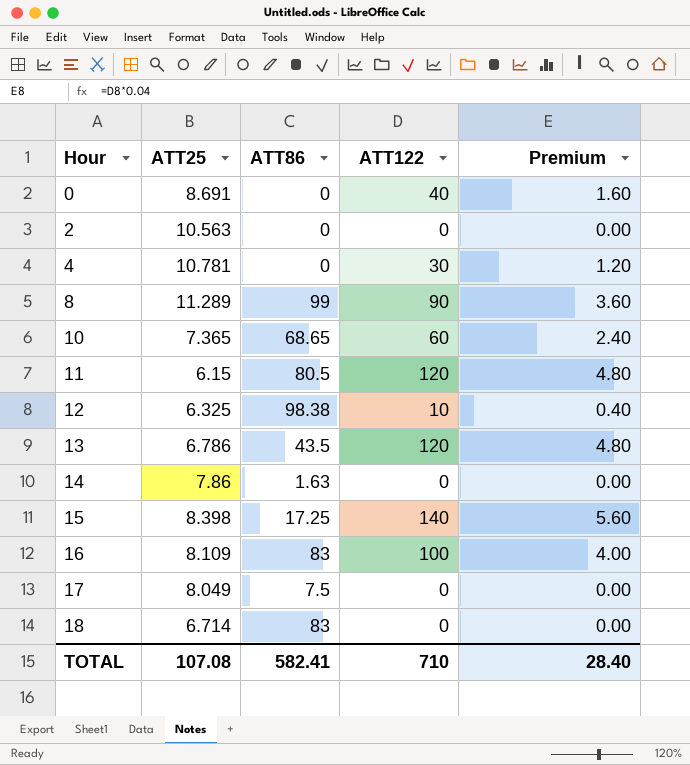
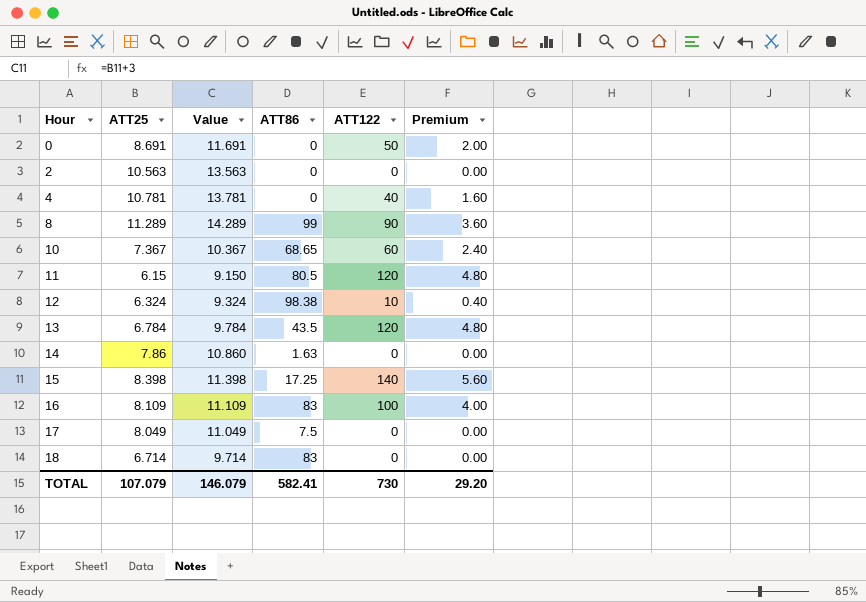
column Value | formula: none -> [ATT25] + 3
0 | ATT122: 40 -> 50
0 | Premium: 1.60 -> 2.00
4 | ATT122: 30 -> 40
4 | Premium: 1.20 -> 1.60
10 | ATT25: 7.365 -> 7.367
12 | ATT25: 6.325 -> 6.324
13 | ATT25: 6.786 -> 6.784
TOTAL | ATT25: 107.08 -> 107.079
TOTAL | ATT122: 710 -> 730
TOTAL | Premium: 28.40 -> 29.20

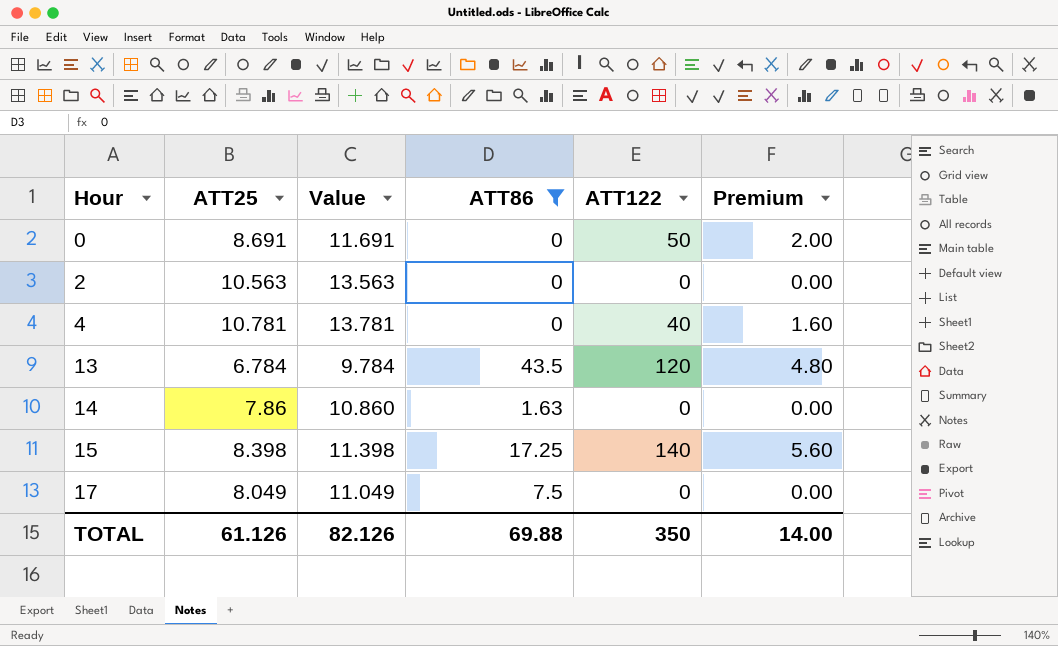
filter: none -> ATT86 <= 43.5
TOTAL | ATT25: 107.079 -> 61.126
TOTAL | Value: 146.079 -> 82.126
TOTAL | ATT86: 582.41 -> 69.88
TOTAL | ATT122: 730 -> 350
TOTAL | Premium: 29.20 -> 14.00

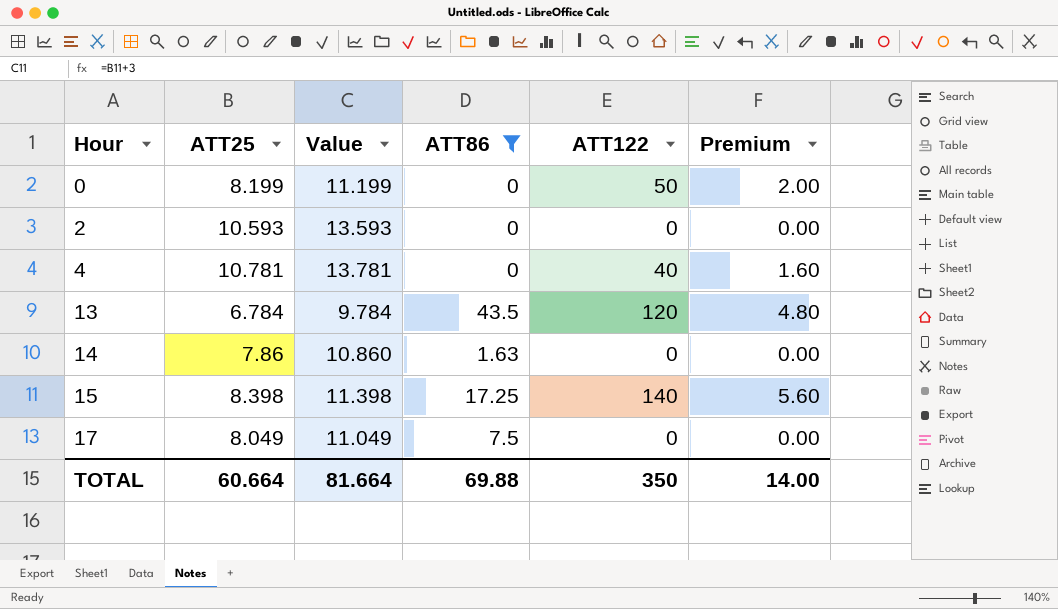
0 | ATT25: 8.691 -> 8.199
0 | Value: 11.691 -> 11.199
2 | ATT25: 10.563 -> 10.593
2 | Value: 13.563 -> 13.593
TOTAL | ATT25: 61.126 -> 60.664
TOTAL | Value: 82.126 -> 81.664

